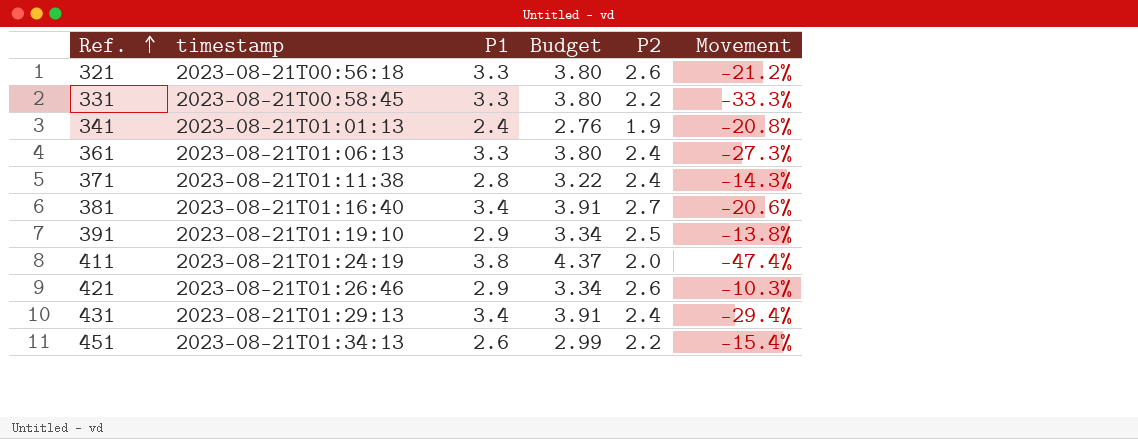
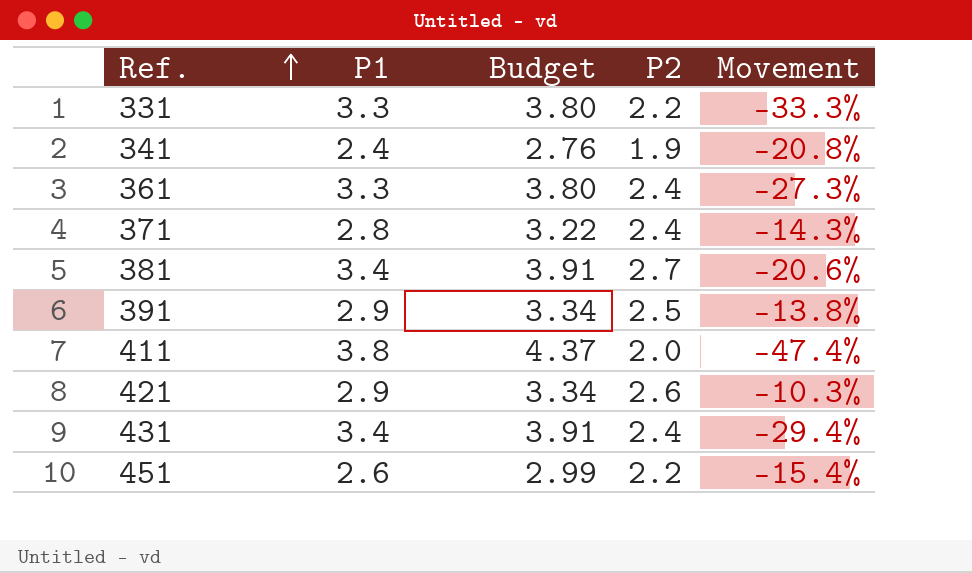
column timestamp | position: 2 -> none
row 321: 2023-08-21T00:56:18 | 3.3 | 3.80 | 2.6 | -21.2% -> none

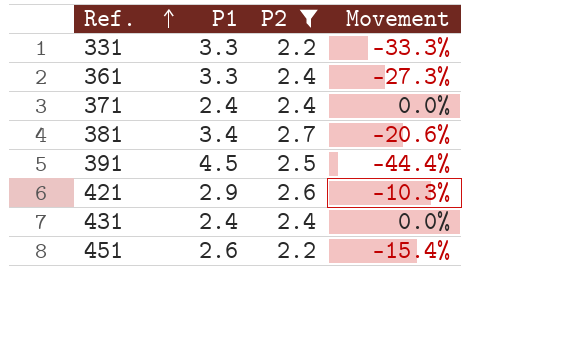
filter: none -> P2 >= 2.2
column Budget | formula: [P1] * 1.15 -> none
371 | P1: 2.8 -> 2.4
371 | Movement: -14.3% -> 0.0%
391 | P1: 2.9 -> 4.5
391 | Movement: -13.8% -> -44.4%
431 | P1: 3.4 -> 2.4
431 | Movement: -29.4% -> 0.0%

